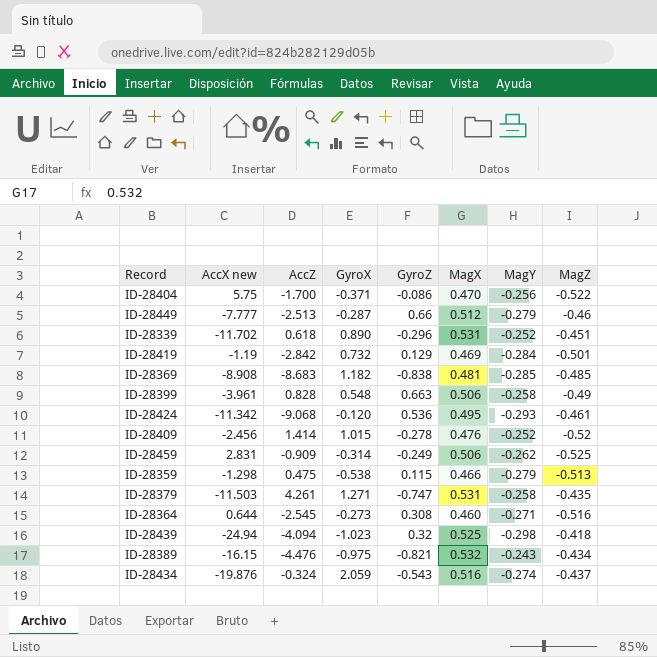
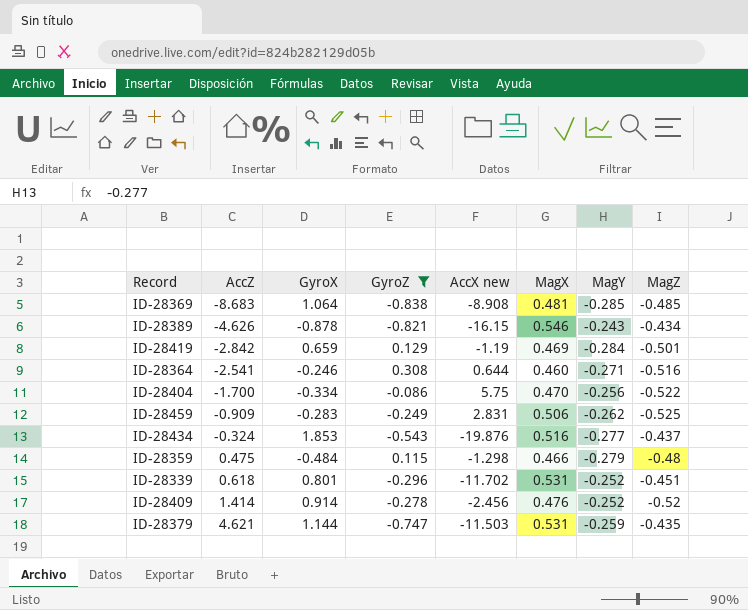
filter: none -> GyroZ <= 0.308
row order: none -> AccZ ascending
column AccX new | position: 2 -> 5
ID-28369 | GyroX: 1.182 -> 1.064
ID-28389 | AccZ: -4.476 -> -4.626
ID-28389 | GyroX: -0.975 -> -0.878
ID-28389 | MagX: 0.532 -> 0.546
ID-28419 | GyroX: 0.732 -> 0.659
ID-28364 | AccZ: -2.545 -> -2.541
ID-28364 | GyroX: -0.273 -> -0.246
ID-28404 | GyroX: -0.371 -> -0.334
ID-28459 | GyroX: -0.314 -> -0.283
ID-28434 | GyroX: 2.059 -> 1.853
ID-28434 | MagY: -0.274 -> -0.277
ID-28359 | GyroX: -0.538 -> -0.484
ID-28359 | MagZ: -0.513 -> -0.48
ID-28339 | GyroX: 0.890 -> 0.801
ID-28409 | GyroX: 1.015 -> 0.914
ID-28379 | AccZ: 4.261 -> 4.621
ID-28379 | GyroX: 1.271 -> 1.144
ID-28379 | MagY: -0.258 -> -0.259

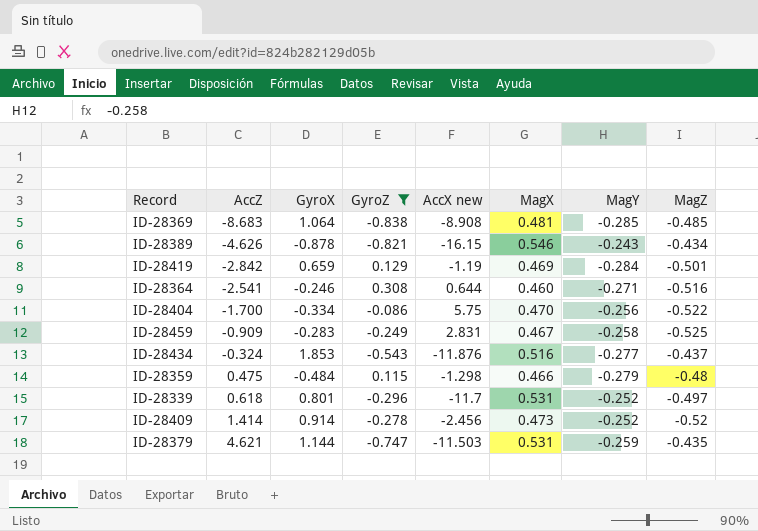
ID-28459 | MagX: 0.506 -> 0.467
ID-28459 | MagY: -0.262 -> -0.258
ID-28434 | AccX new: -19.876 -> -11.876
ID-28339 | AccX new: -11.702 -> -11.7
ID-28339 | MagZ: -0.451 -> -0.497
ID-28409 | MagX: 0.476 -> 0.473

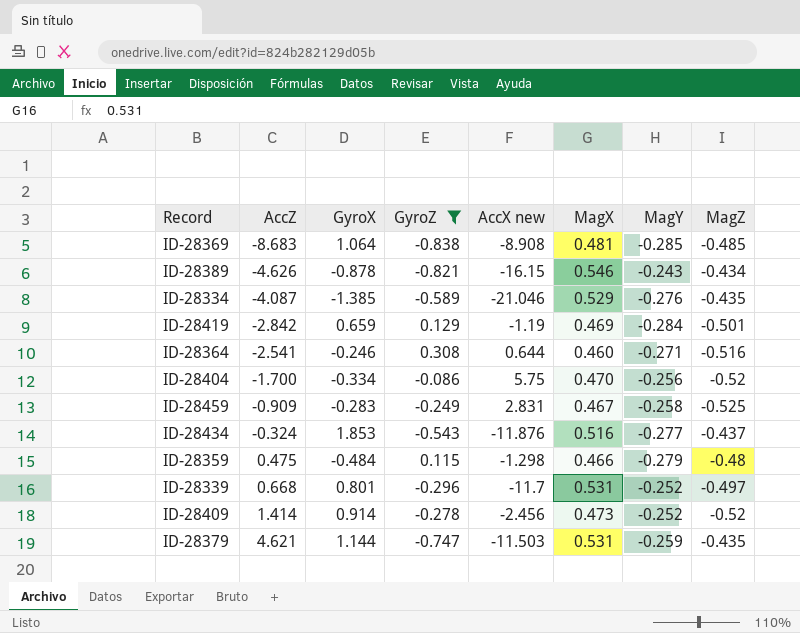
row ID-28334: none -> -4.087 | -1.385 | -0.589 | -21.046 | 0.529 | -0.276 | -0.435
ID-28404 | MagZ: -0.522 -> -0.52
ID-28339 | AccZ: 0.618 -> 0.668

